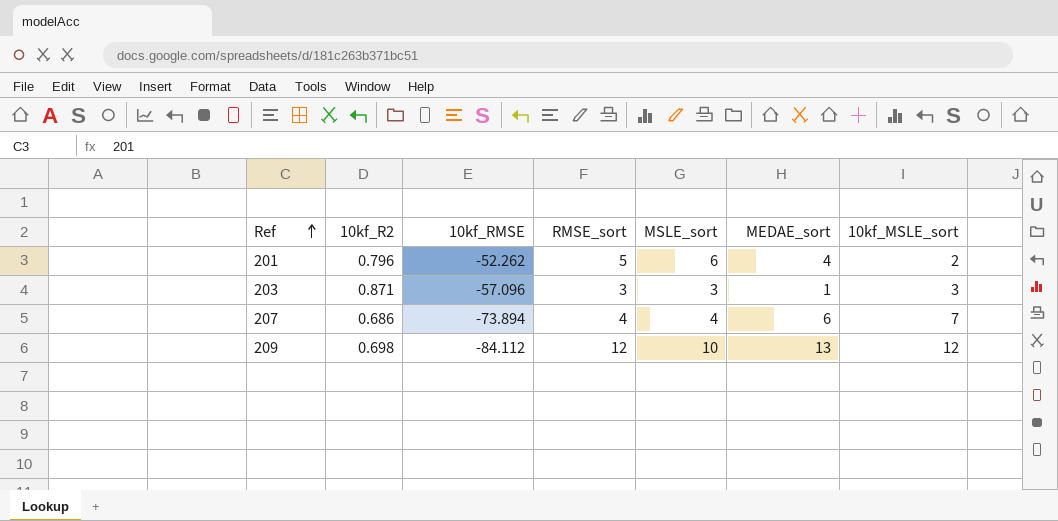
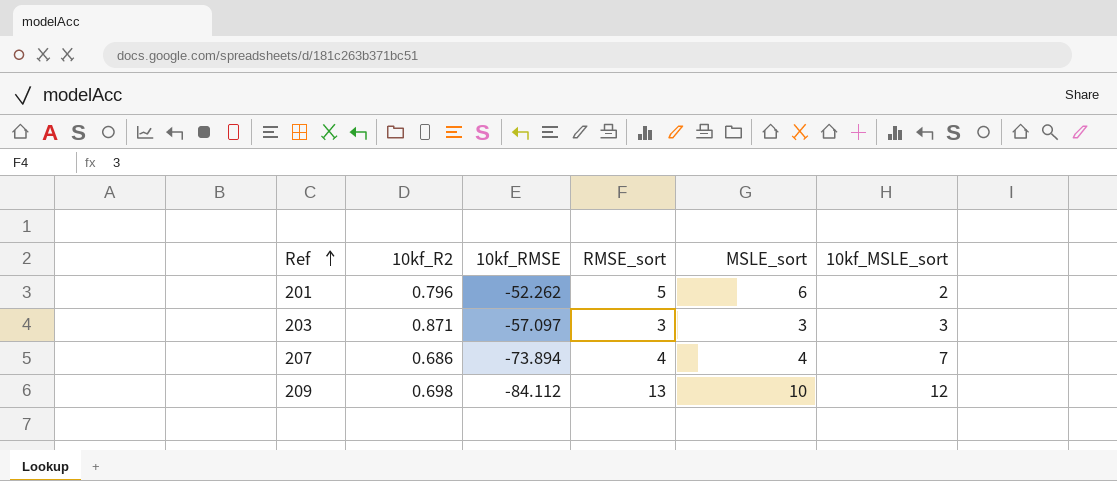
column MEDAE_sort | position: 6 -> none
203 | 10kf_RMSE: -57.096 -> -57.097
209 | RMSE_sort: 12 -> 13

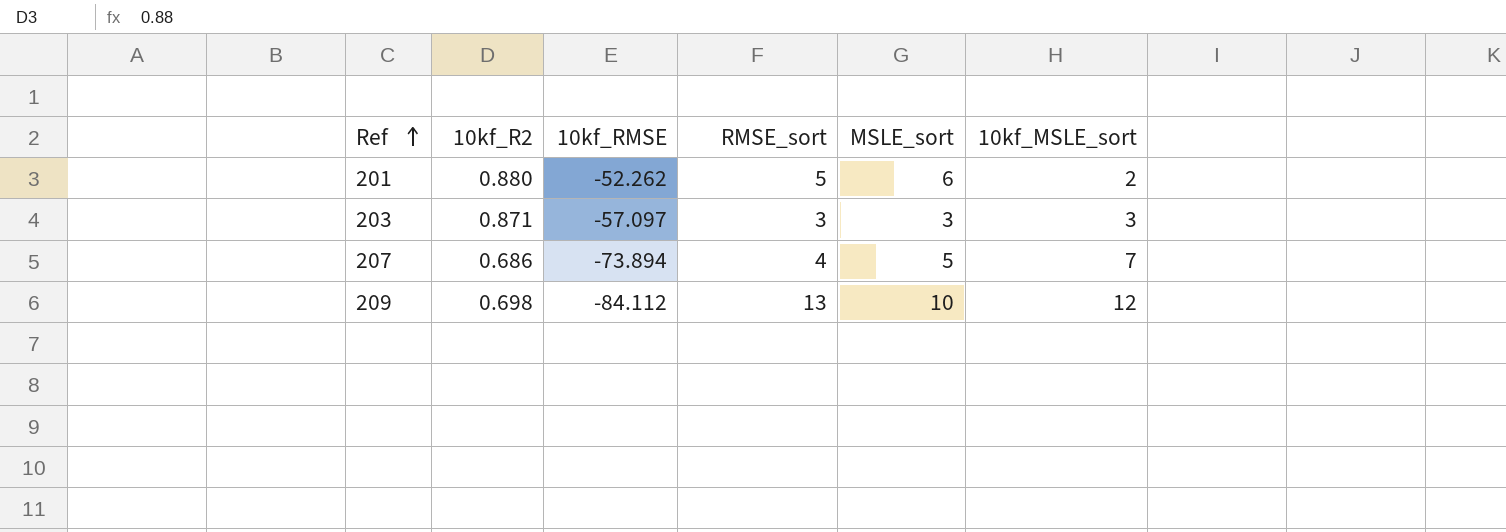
201 | 10kf_R2: 0.796 -> 0.880
207 | MSLE_sort: 4 -> 5

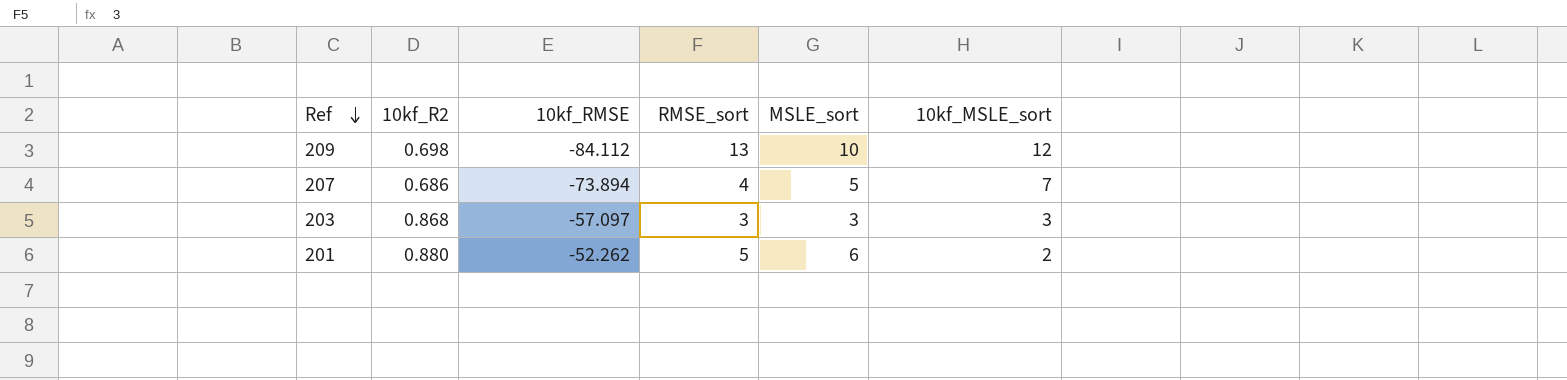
row order: Ref ascending -> Ref descending
203 | 10kf_R2: 0.871 -> 0.868

